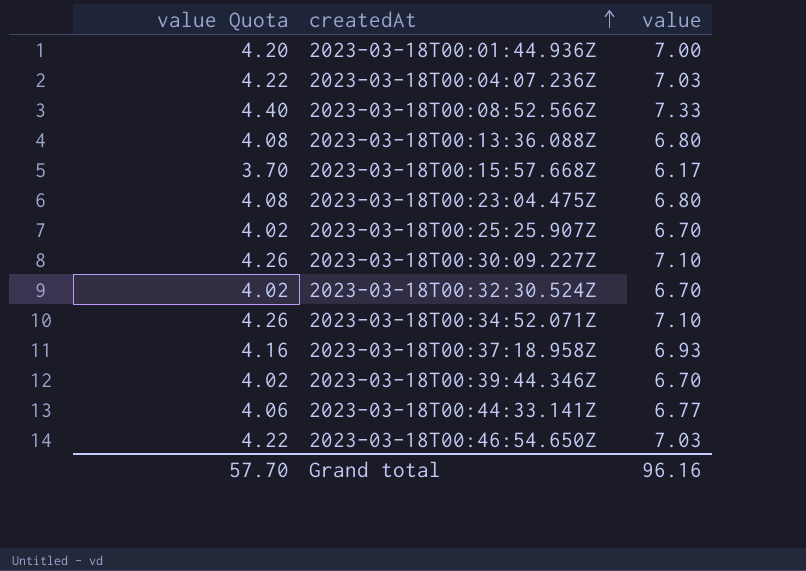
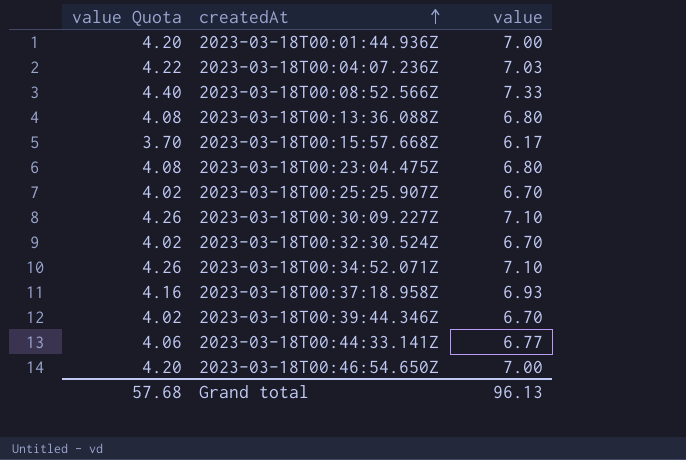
2023-03-18T00:46:54.650Z | value Quota: 4.22 -> 4.20
2023-03-18T00:46:54.650Z | value: 7.03 -> 7.00
Grand total | value Quota: 57.70 -> 57.68
Grand total | value: 96.16 -> 96.13

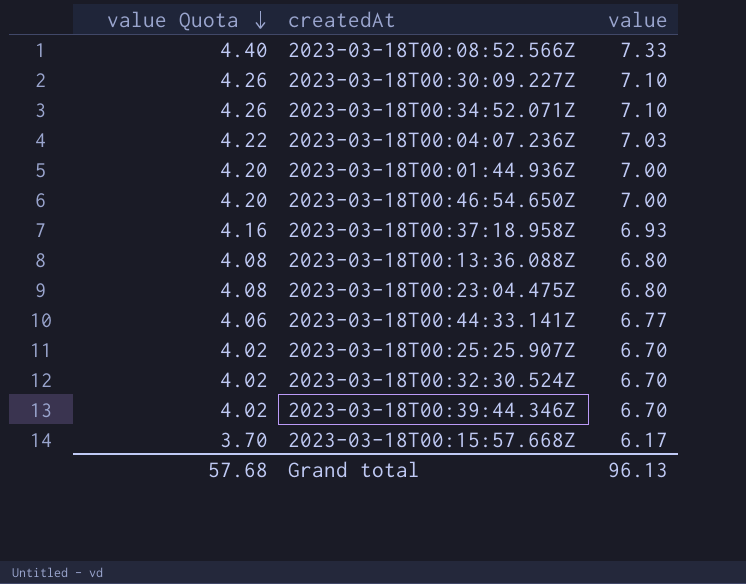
row order: createdAt ascending -> value Quota descending

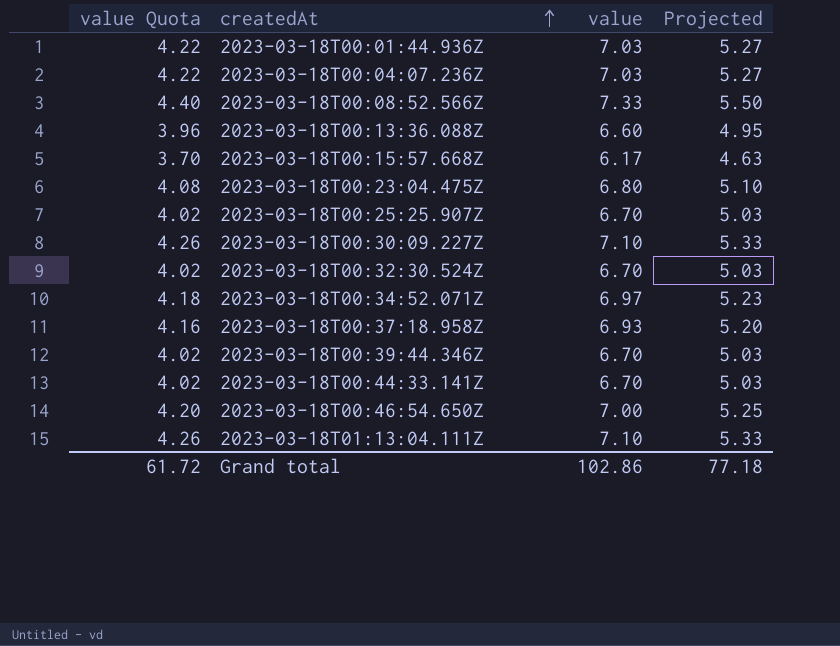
row order: value Quota descending -> createdAt ascending
column Projected | formula: none -> [value] * 0.75
2023-03-18T00:01:44.936Z | value Quota: 4.20 -> 4.22
2023-03-18T00:01:44.936Z | value: 7.00 -> 7.03
2023-03-18T00:13:36.088Z | value Quota: 4.08 -> 3.96
2023-03-18T00:13:36.088Z | value: 6.80 -> 6.60
2023-03-18T00:34:52.071Z | value Quota: 4.26 -> 4.18
2023-03-18T00:34:52.071Z | value: 7.10 -> 6.97
2023-03-18T00:44:33.141Z | value Quota: 4.06 -> 4.02
2023-03-18T00:44:33.141Z | value: 6.77 -> 6.70
row 2023-03-18T01:13:04.111Z: none -> 4.26 | 7.10 | 5.33
Grand total | value Quota: 57.68 -> 61.72
Grand total | value: 96.13 -> 102.86

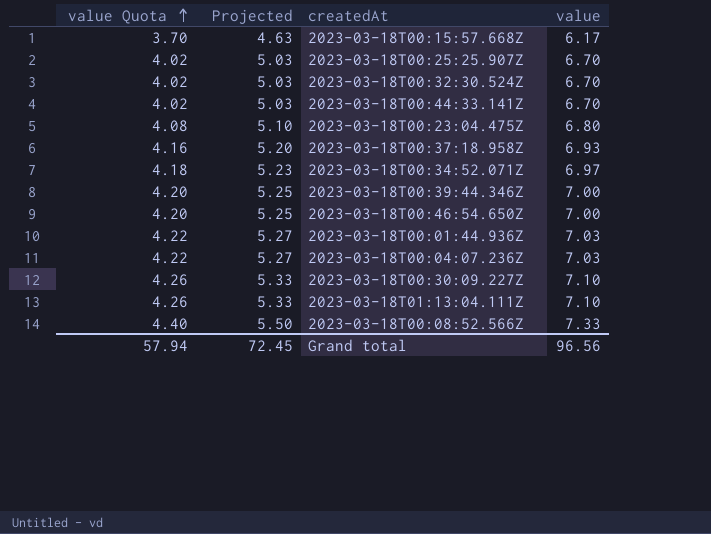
row order: createdAt ascending -> value Quota ascending
column Projected | position: 4 -> 2
row 2023-03-18T00:13:36.088Z: 3.96 | 6.60 | 4.95 -> none
2023-03-18T00:39:44.346Z | value Quota: 4.02 -> 4.20
2023-03-18T00:39:44.346Z | Projected: 5.03 -> 5.25
2023-03-18T00:39:44.346Z | value: 6.70 -> 7.00
Grand total | value Quota: 61.72 -> 57.94
Grand total | Projected: 77.18 -> 72.45
Grand total | value: 102.86 -> 96.56

